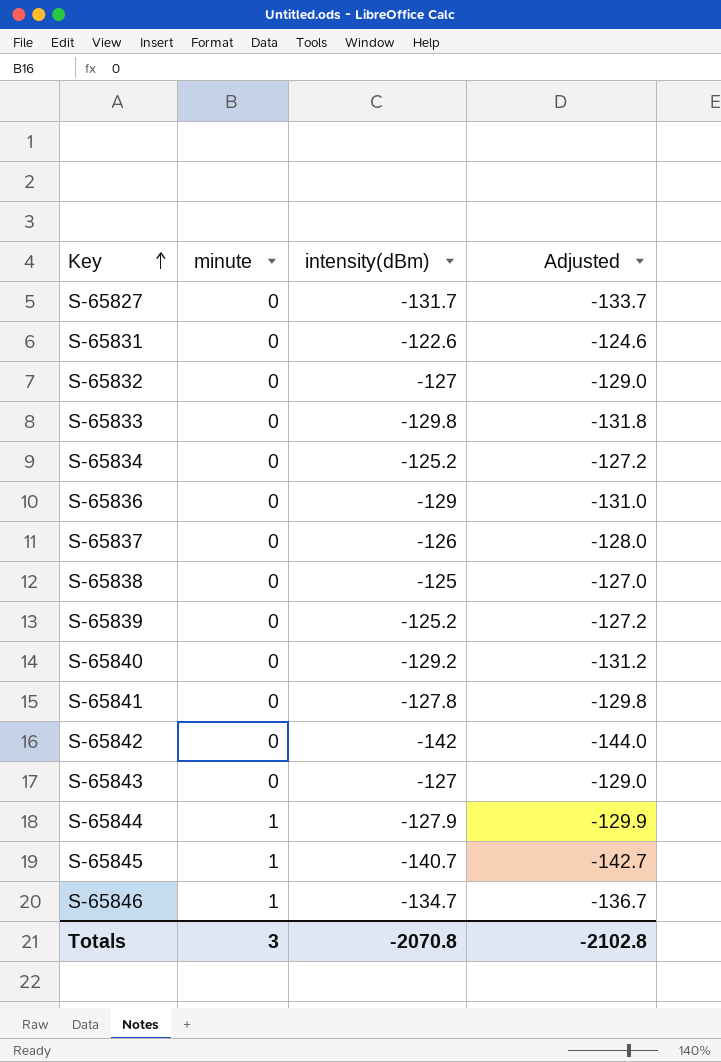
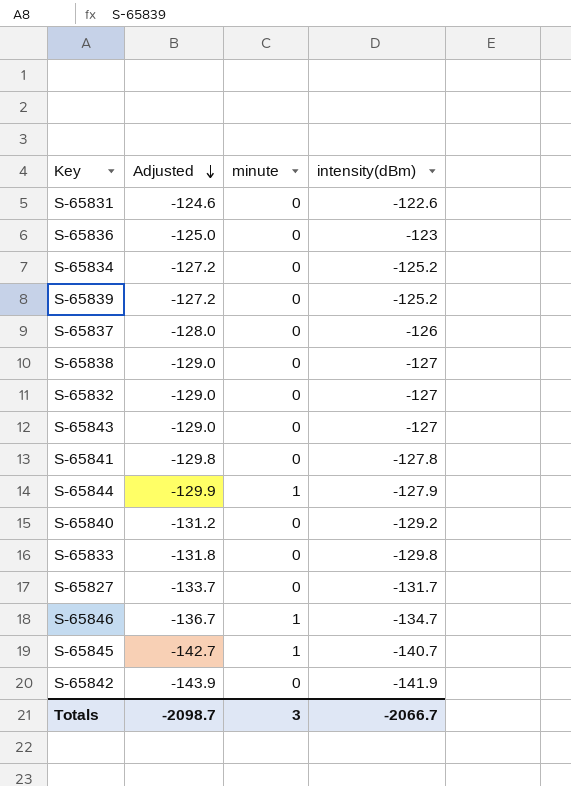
row order: Key ascending -> Adjusted descending
column Adjusted | position: 4 -> 2
S-65836 | Adjusted: -131.0 -> -125.0
S-65836 | intensity(dBm): -129 -> -123
S-65838 | Adjusted: -127.0 -> -129.0
S-65838 | intensity(dBm): -125 -> -127
S-65842 | Adjusted: -144.0 -> -143.9
S-65842 | intensity(dBm): -142 -> -141.9
Totals | Adjusted: -2102.8 -> -2098.7
Totals | intensity(dBm): -2070.8 -> -2066.7

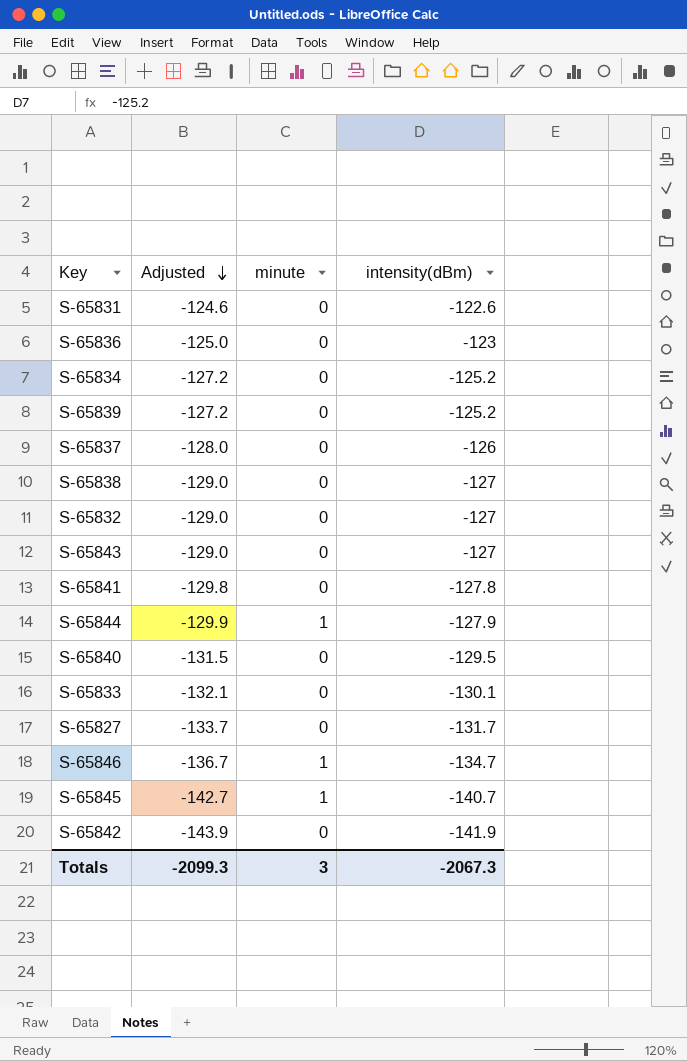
S-65840 | Adjusted: -131.2 -> -131.5
S-65840 | intensity(dBm): -129.2 -> -129.5
S-65833 | Adjusted: -131.8 -> -132.1
S-65833 | intensity(dBm): -129.8 -> -130.1
Totals | Adjusted: -2098.7 -> -2099.3
Totals | intensity(dBm): -2066.7 -> -2067.3

